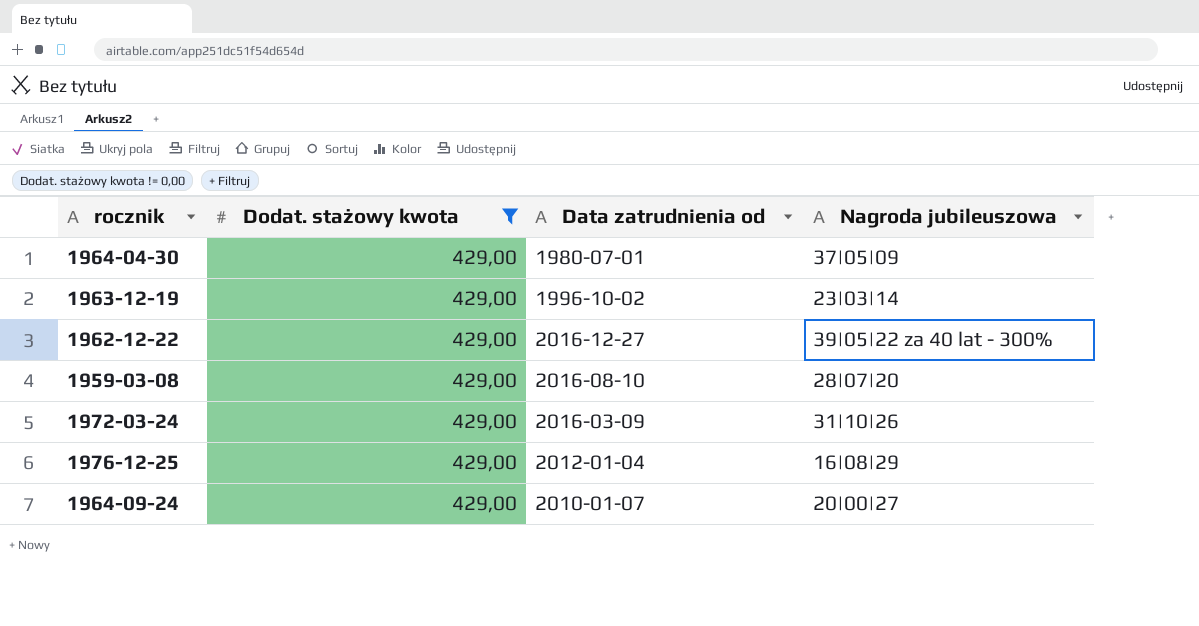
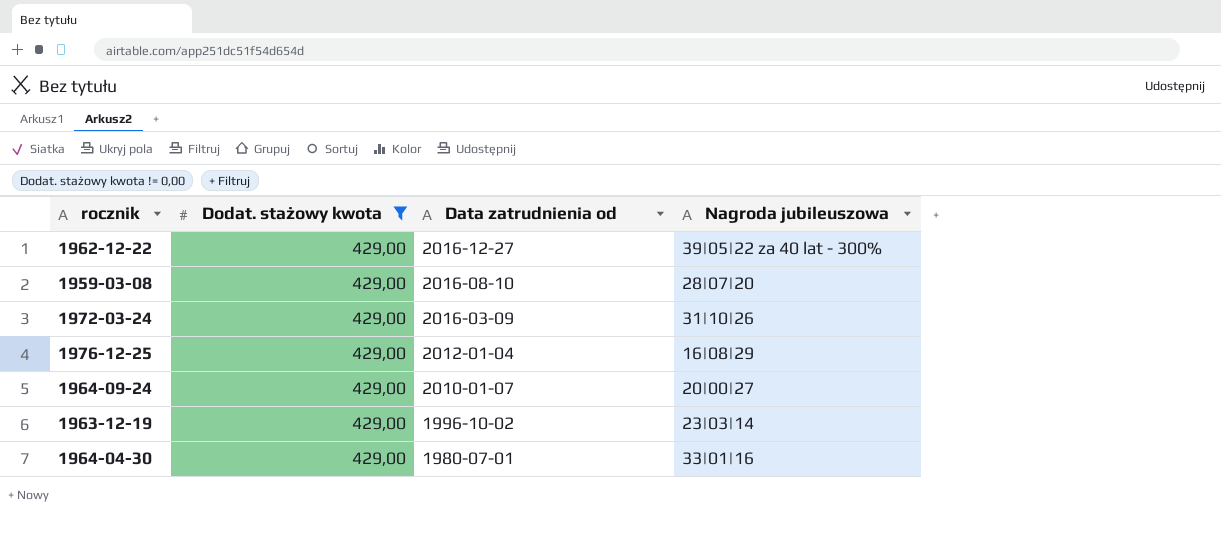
row order: none -> Data zatrudnienia od descending
1964-04-30 | Nagroda jubileuszowa: 37|05|09 -> 33|01|16

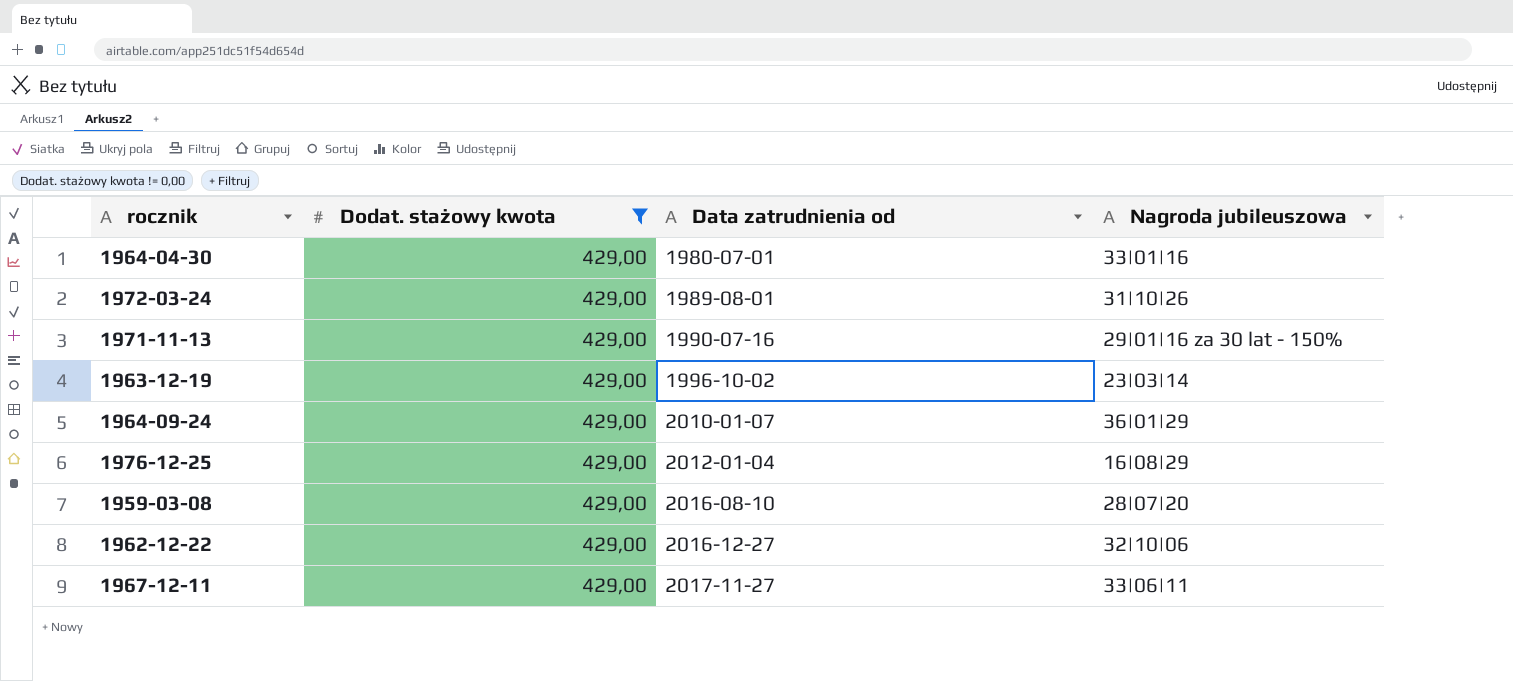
row order: Data zatrudnienia od descending -> Data zatrudnienia od ascending
1972-03-24 | Data zatrudnienia od: 2016-03-09 -> 1989-08-01
row 1971-11-13: none -> 429,00 | 1990-07-16 | 29|01|16 za 30 lat - 150%
1964-09-24 | Nagroda jubileuszowa: 20|00|27 -> 36|01|29
1962-12-22 | Nagroda jubileuszowa: 39|05|22 za 40 lat - 300% -> 32|10|06
row 1967-12-11: none -> 429,00 | 2017-11-27 | 33|06|11

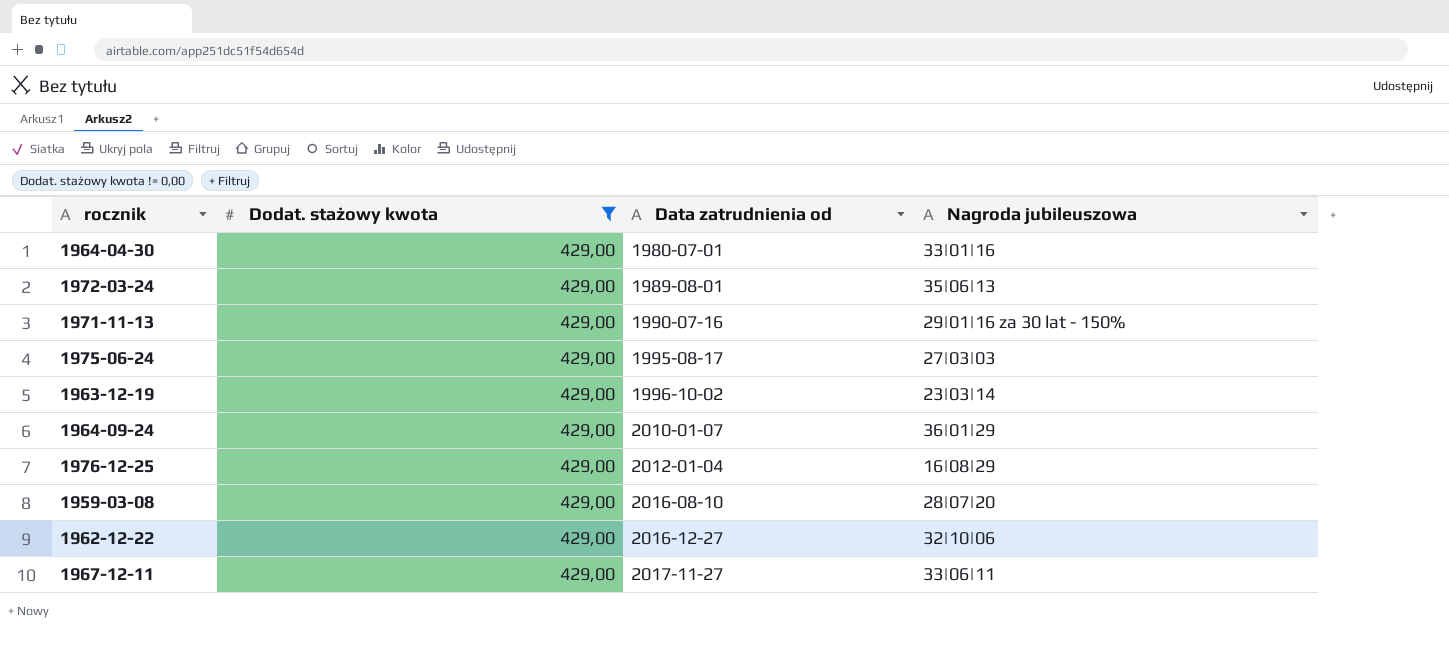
1972-03-24 | Nagroda jubileuszowa: 31|10|26 -> 35|06|13
row 1975-06-24: none -> 429,00 | 1995-08-17 | 27|03|03

